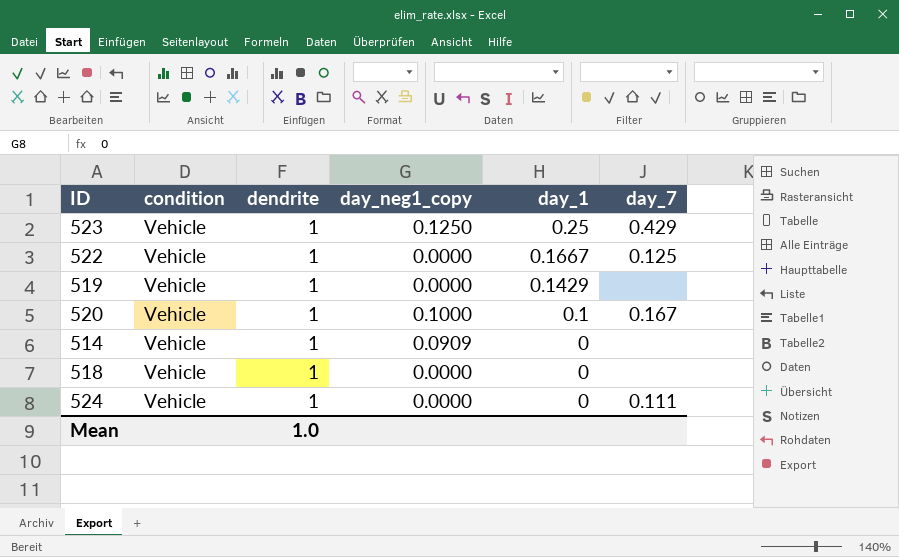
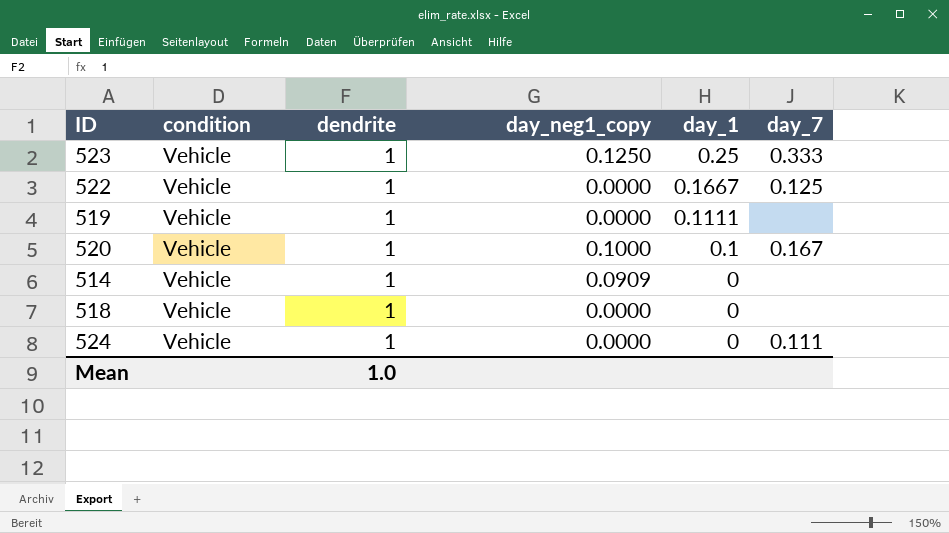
523 | day_7: 0.429 -> 0.333
519 | day_1: 0.1429 -> 0.1111

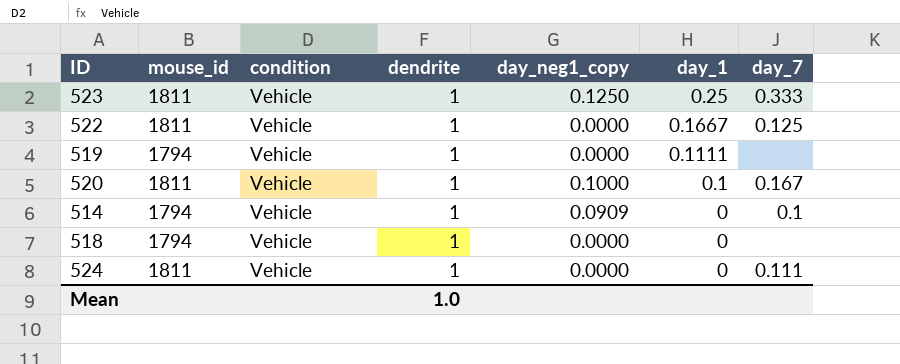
column mouse_id | position: none -> 2
514 | day_7: none -> 0.1

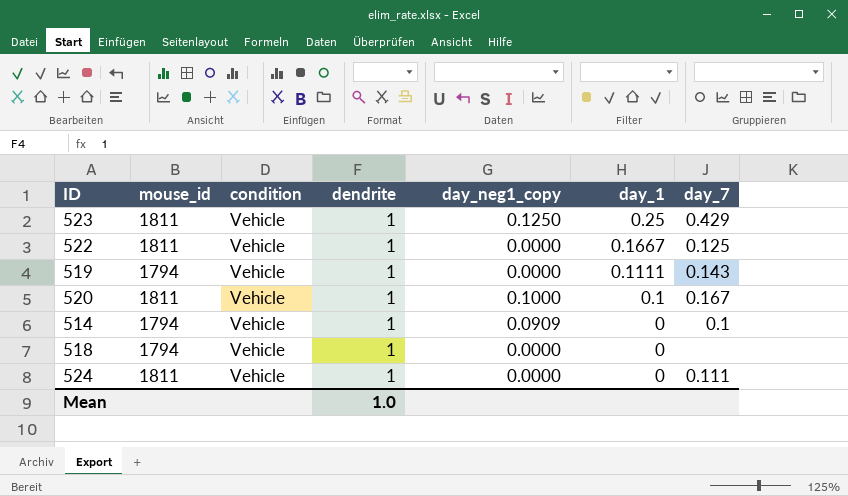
523 | day_7: 0.333 -> 0.429
519 | day_7: none -> 0.143

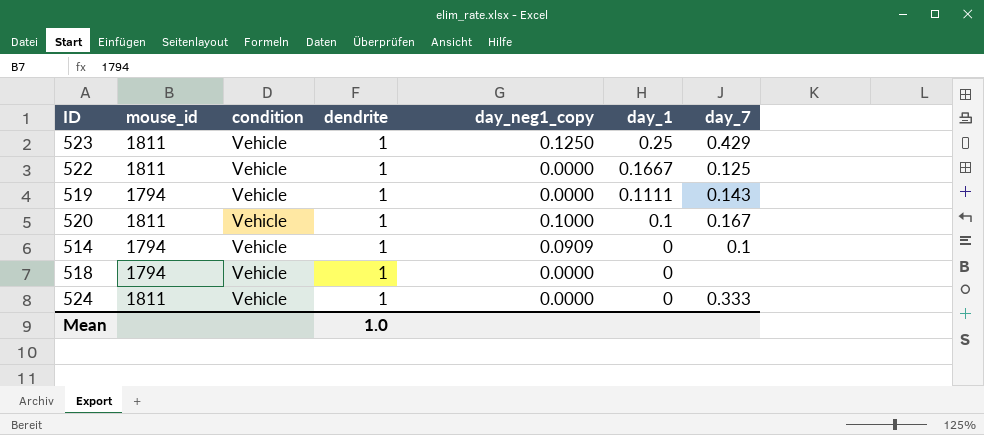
524 | day_7: 0.111 -> 0.333

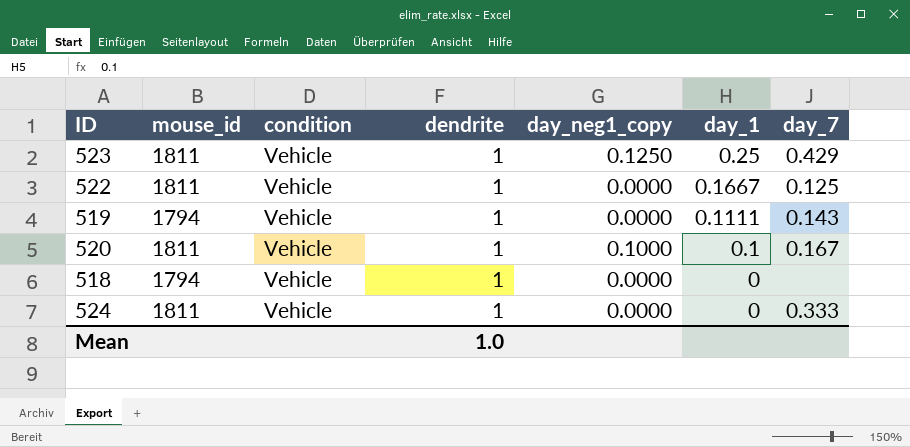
row 514: 1794 | Vehicle | 1 | 0.0909 | 0 | 0.1 -> none

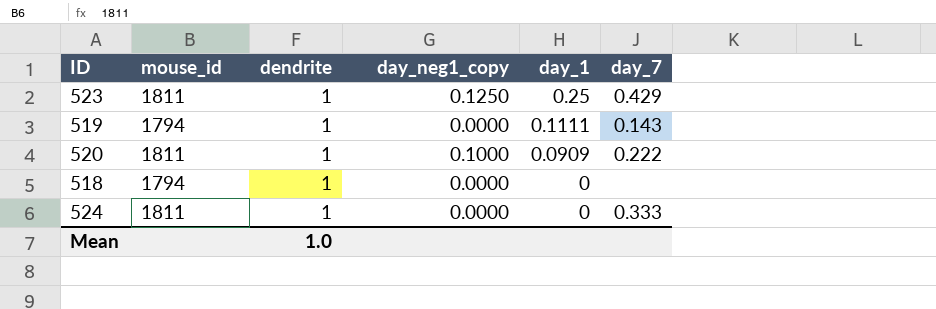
column condition | position: 3 -> none
row 522: 1811 | Vehicle | 1 | 0.0000 | 0.1667 | 0.125 -> none
520 | day_1: 0.1 -> 0.0909
520 | day_7: 0.167 -> 0.222

